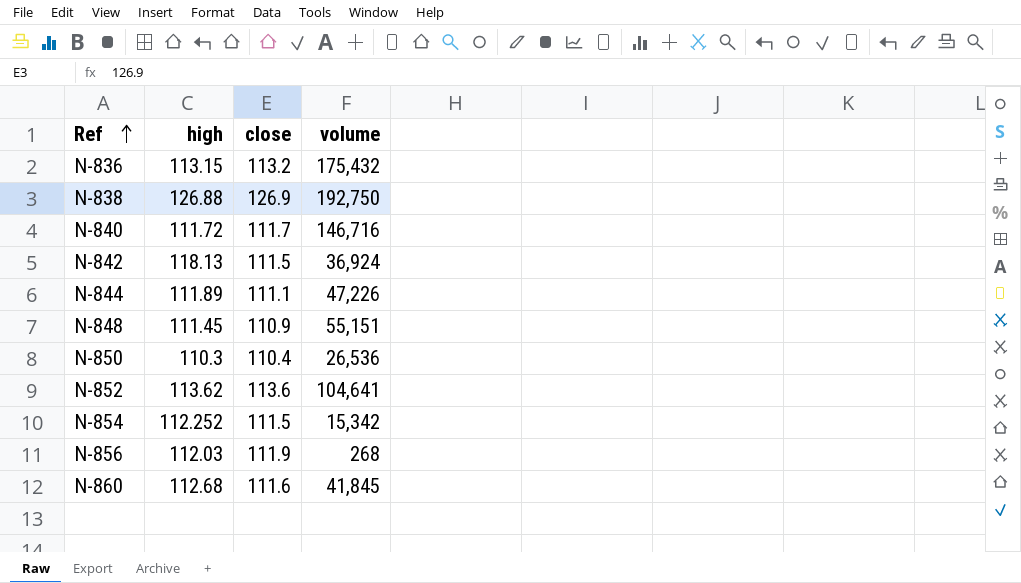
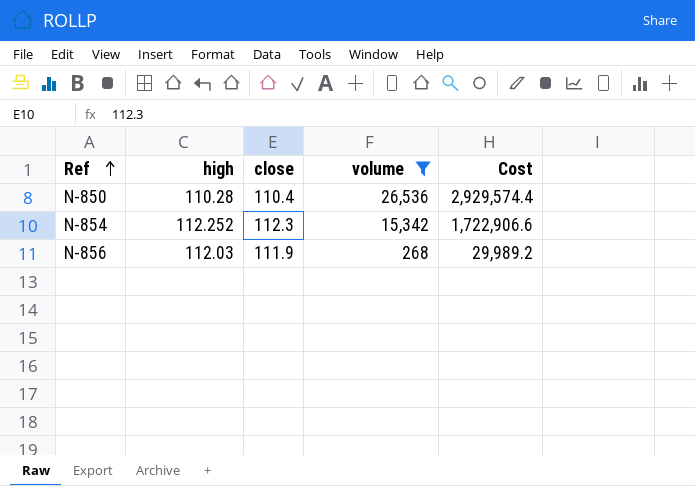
filter: none -> volume <= 26,536
column Cost | formula: none -> [close] * [volume]
N-850 | high: 110.3 -> 110.28
N-854 | close: 111.5 -> 112.3

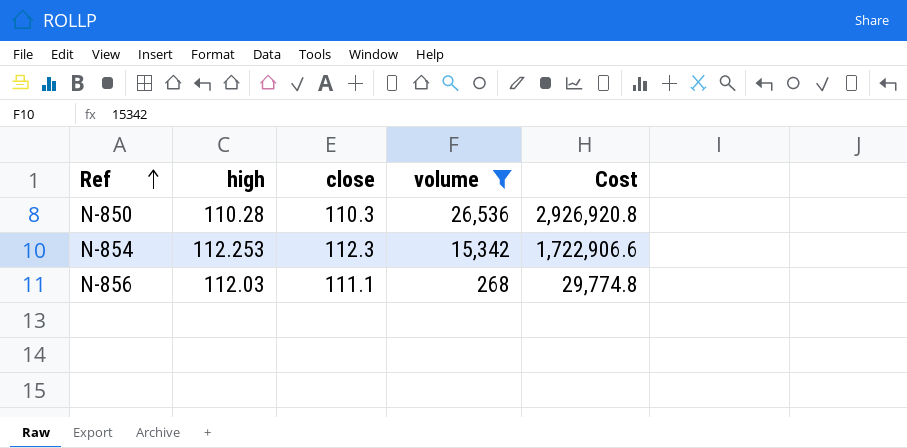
N-850 | close: 110.4 -> 110.3
N-850 | Cost: 2,929,574.4 -> 2,926,920.8
N-854 | high: 112.252 -> 112.253
N-856 | close: 111.9 -> 111.1
N-856 | Cost: 29,989.2 -> 29,774.8

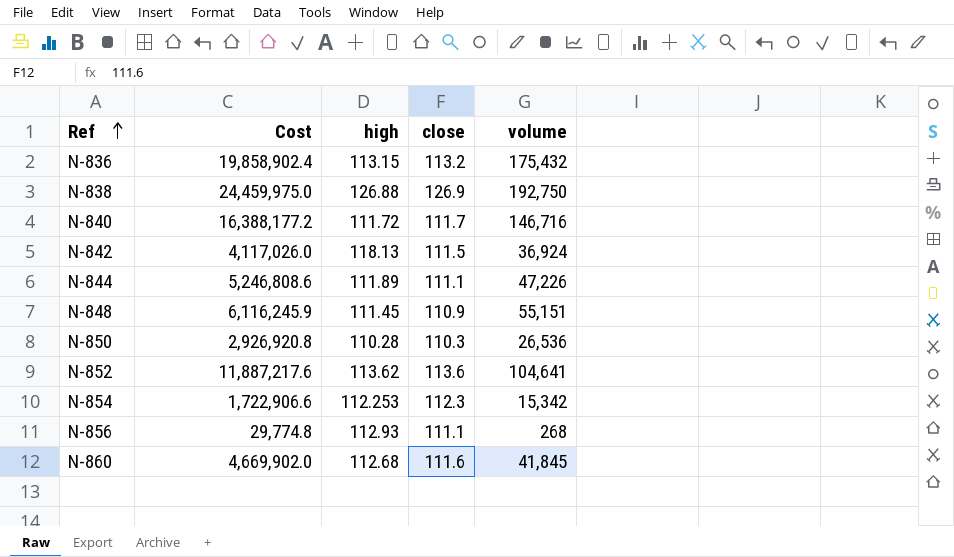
filter: volume <= 26,536 -> none
column Cost | position: 5 -> 2
N-856 | high: 112.03 -> 112.93

